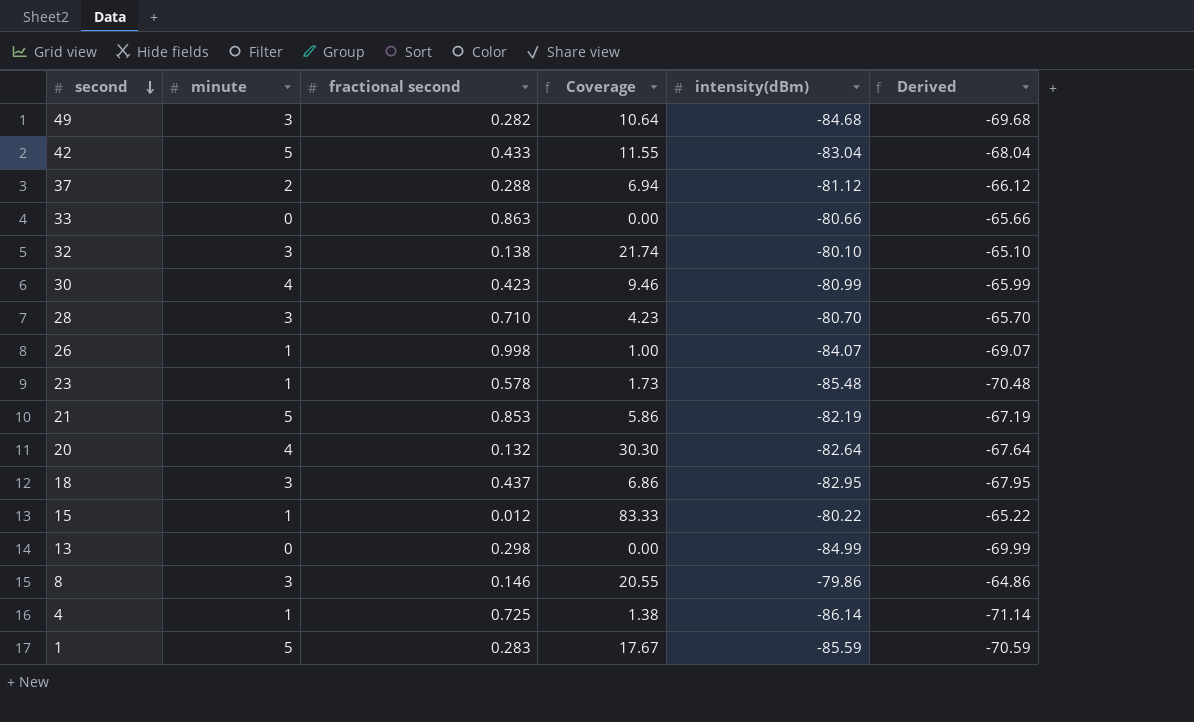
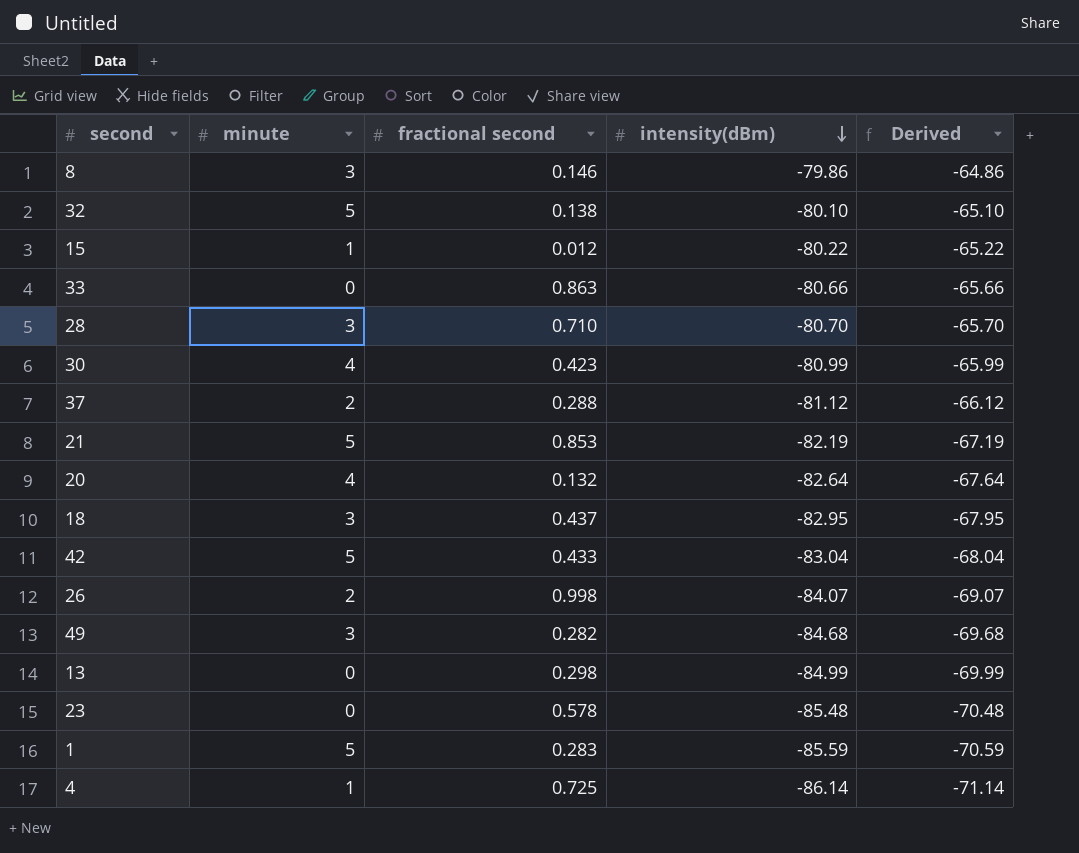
row order: second descending -> intensity(dBm) descending
column Coverage | formula: [minute] / [fractional second] -> none
32 | minute: 3 -> 5
26 | minute: 1 -> 2
23 | minute: 1 -> 0

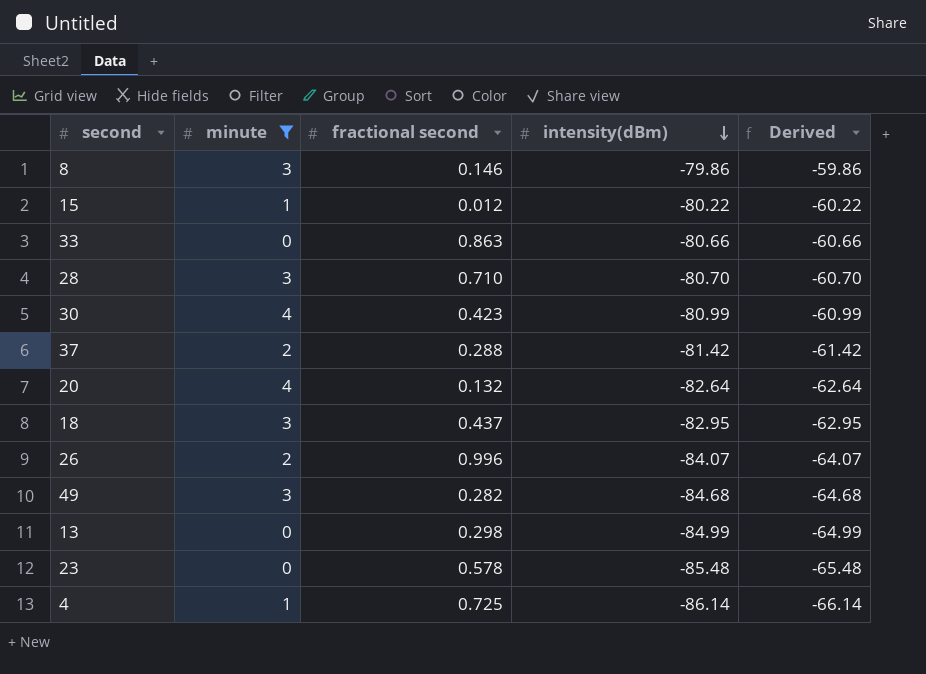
filter: none -> minute != 5
column Derived | formula: [intensity(dBm)] + 15 -> [intensity(dBm)] + 20
37 | intensity(dBm): -81.12 -> -81.42
26 | fractional second: 0.998 -> 0.996

